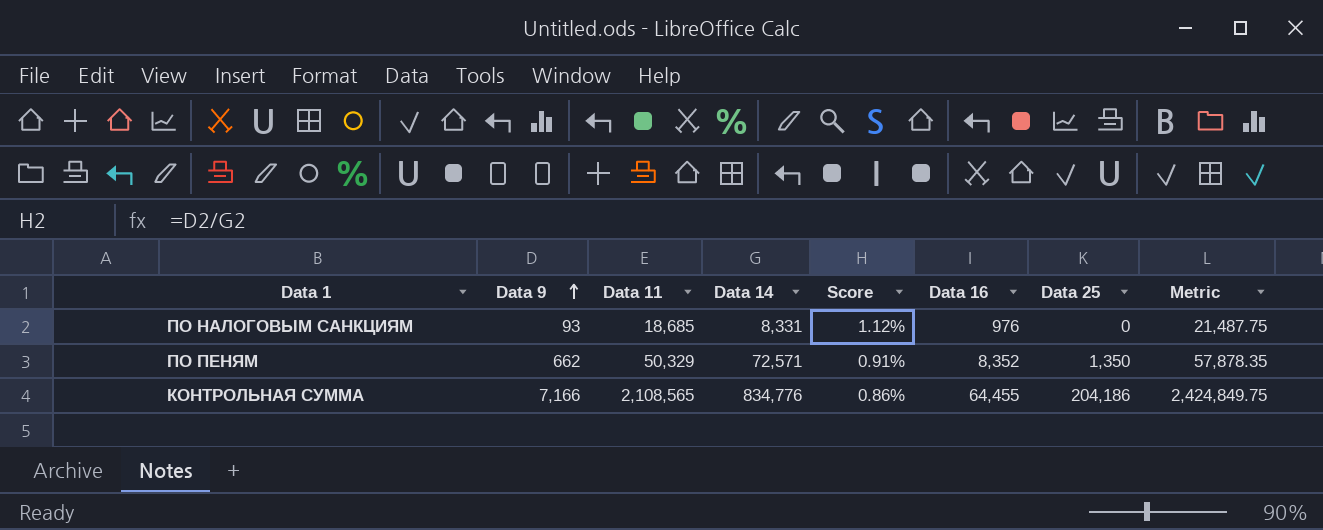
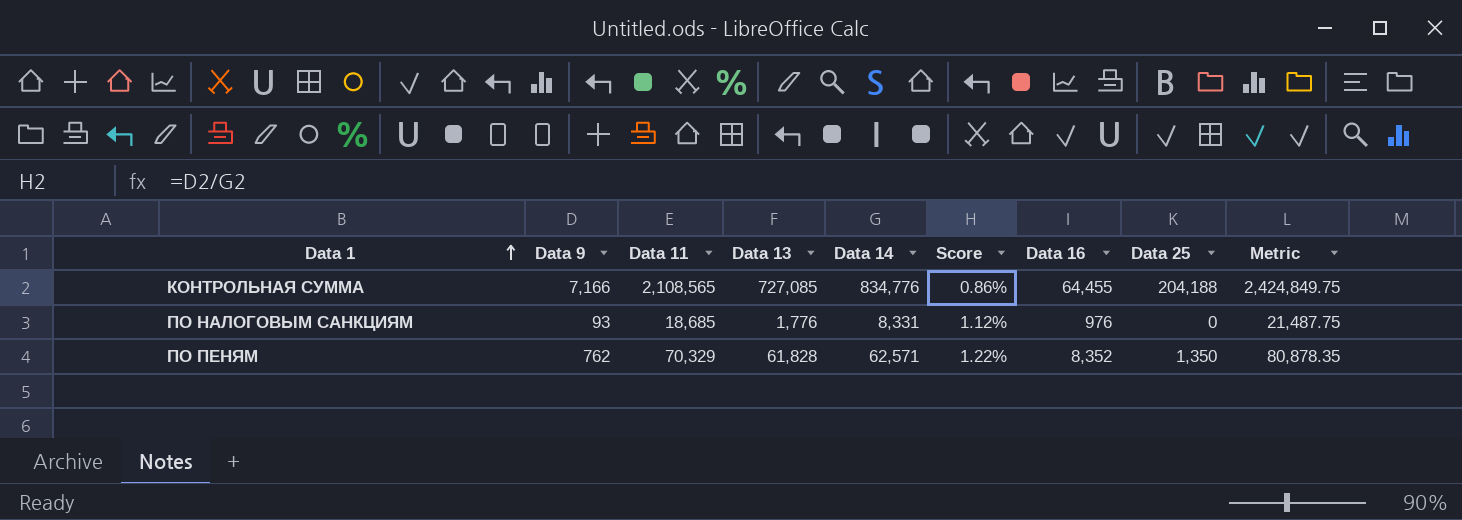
row order: Data 9 ascending -> Data 1 ascending
column Data 13 | position: none -> 4
КОНТРОЛЬНАЯ СУММА | Data 25: 204,186 -> 204,188
ПО ПЕНЯМ | Data 9: 662 -> 762
ПО ПЕНЯМ | Data 11: 50,329 -> 70,329
ПО ПЕНЯМ | Data 14: 72,571 -> 62,571
ПО ПЕНЯМ | Score: 0.91% -> 1.22%
ПО ПЕНЯМ | Metric: 57,878.35 -> 80,878.35

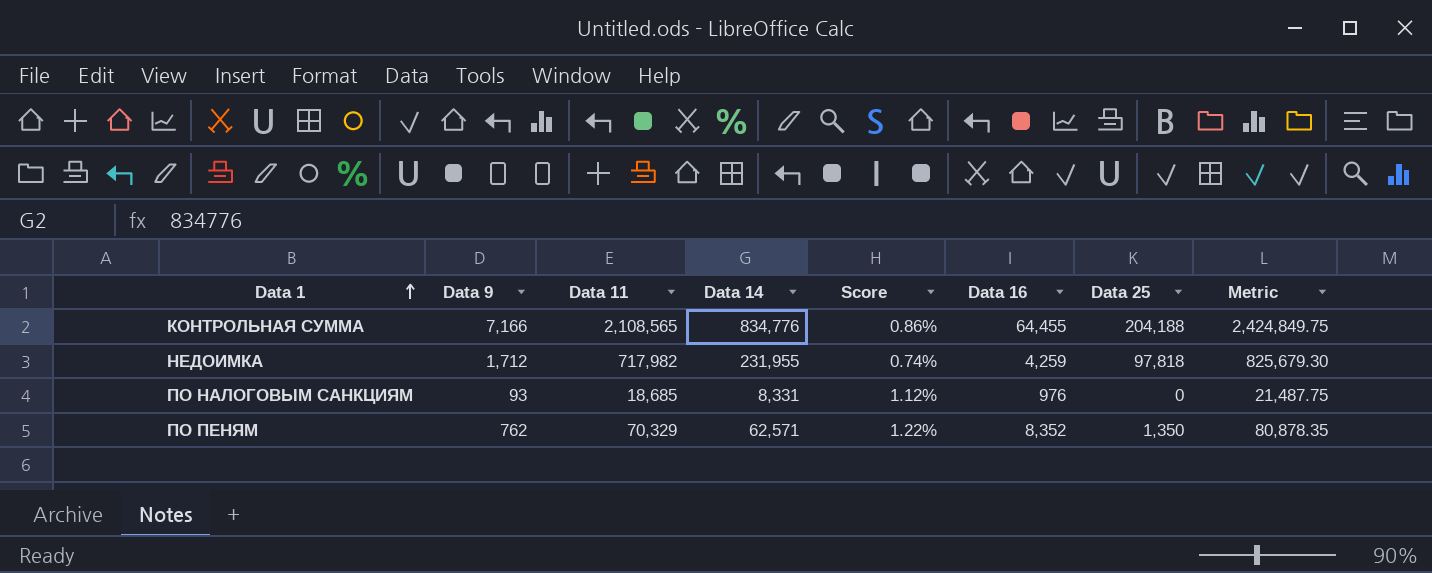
column Data 13 | position: 4 -> none
row НЕДОИМКА: none -> 1,712 | 717,982 | 231,955 | 0.74% | 4,259 | 97,818 | 825,679.30

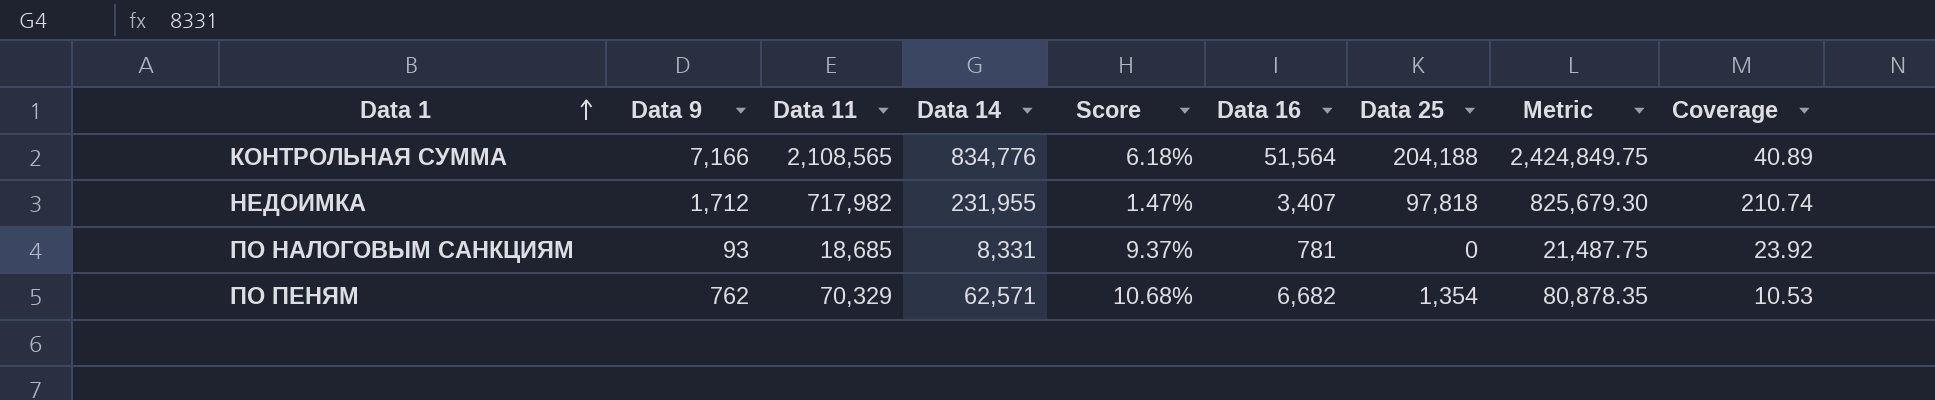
column Score | formula: [Data 9] / [Data 14] -> [Data 16] / [Data 14]
column Coverage | formula: none -> [Data 11] / [Data 16]
КОНТРОЛЬНАЯ СУММА | Data 16: 64,455 -> 51,564
НЕДОИМКА | Data 16: 4,259 -> 3,407
ПО НАЛОГОВЫМ САНКЦИЯМ | Data 16: 976 -> 781
ПО ПЕНЯМ | Data 16: 8,352 -> 6,682
ПО ПЕНЯМ | Data 25: 1,350 -> 1,354

